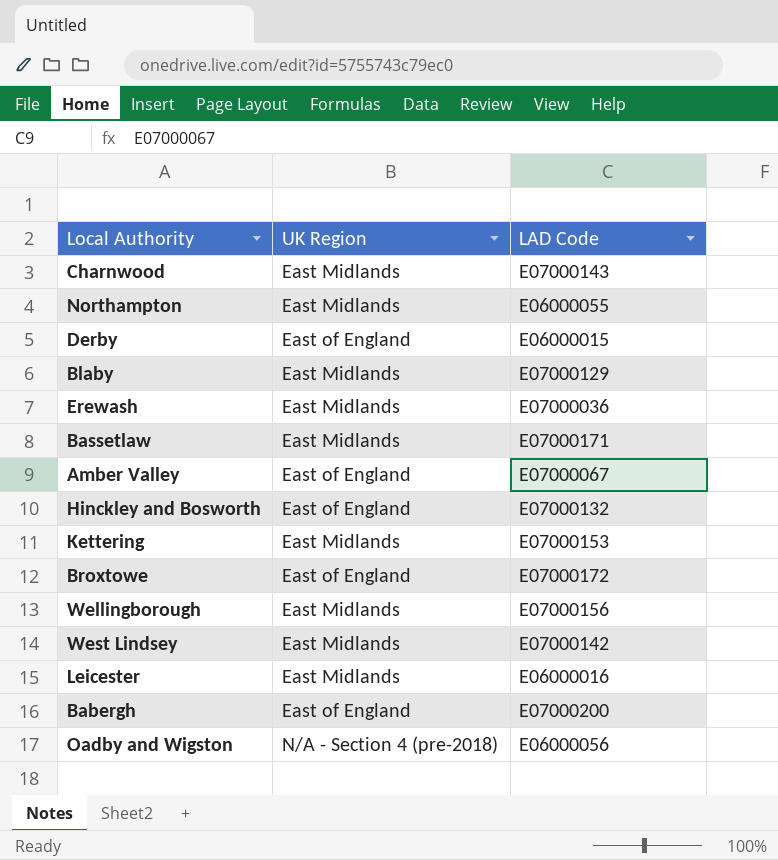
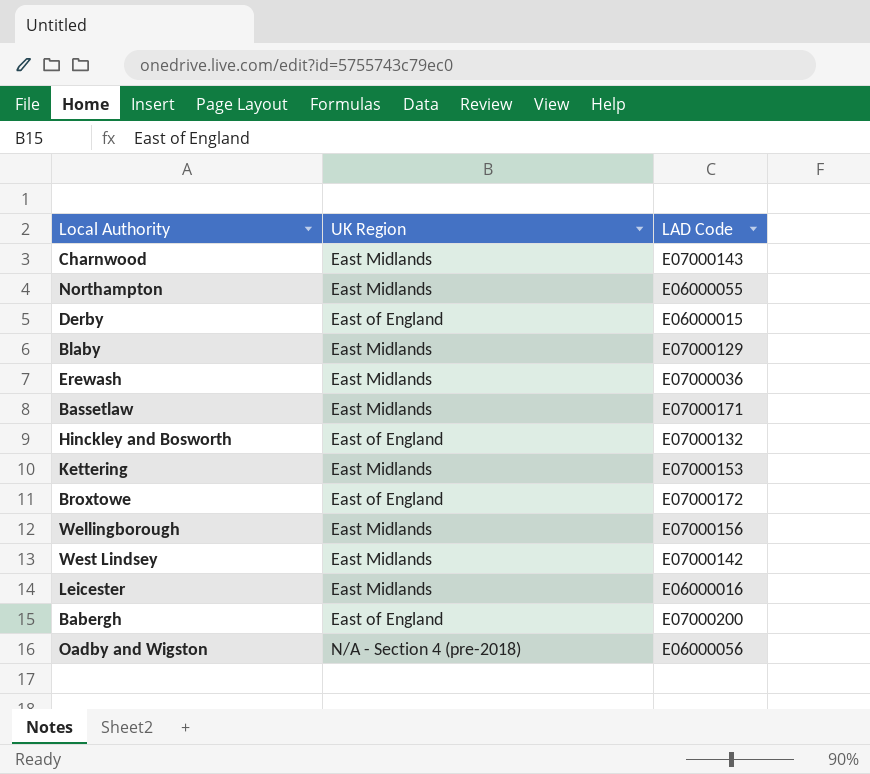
row Amber Valley: East of England | E07000067 -> none

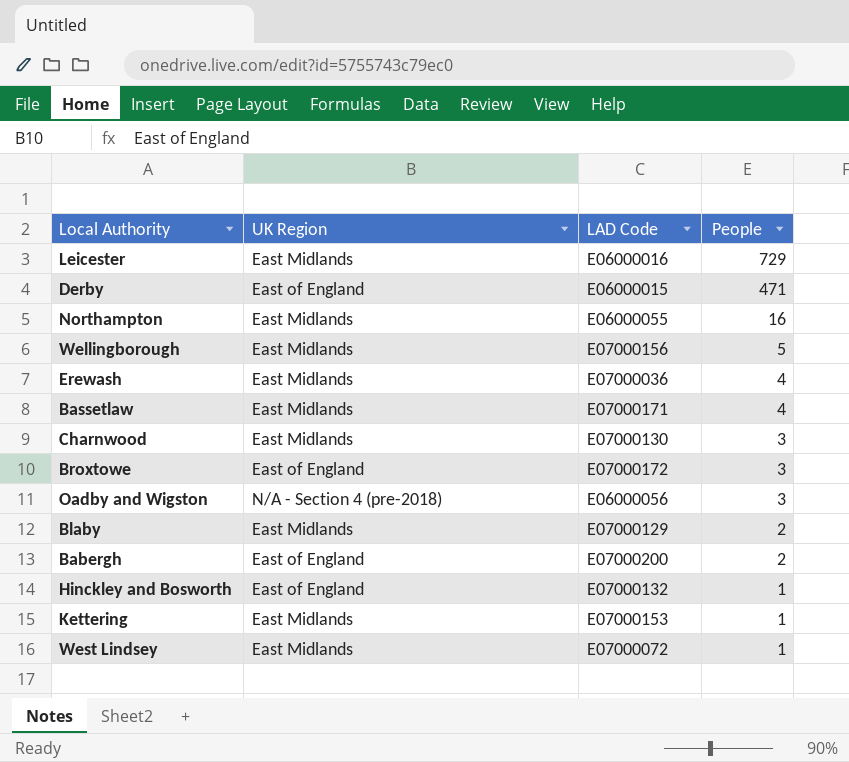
row order: none -> People descending
column People | position: none -> 4
Charnwood | LAD Code: E07000143 -> E07000130
West Lindsey | LAD Code: E07000142 -> E07000072

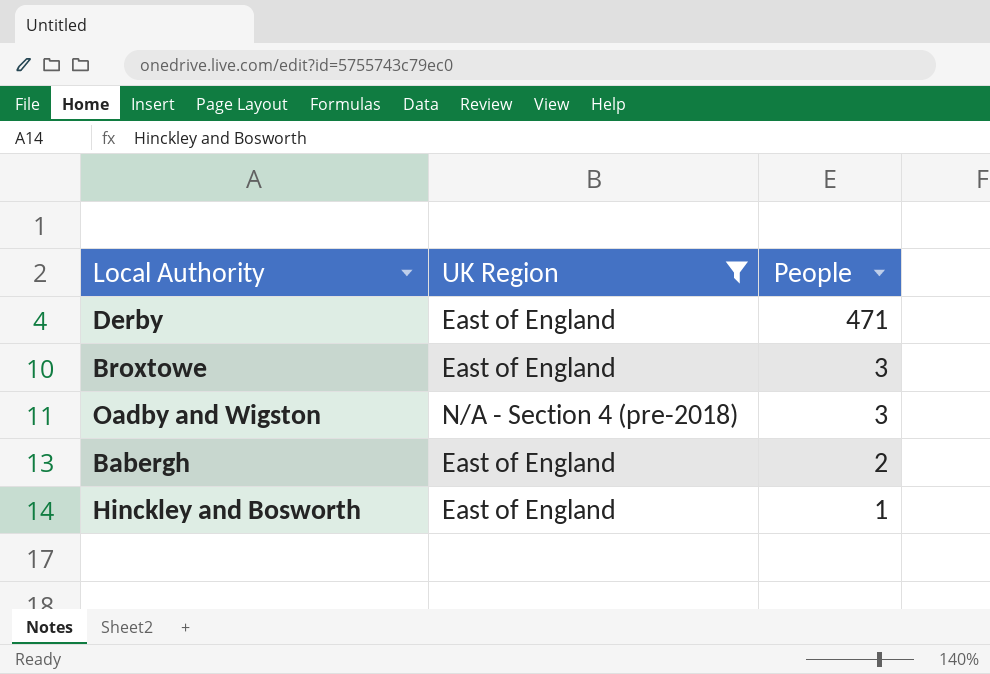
filter: none -> UK Region != East Midlands
column LAD Code | position: 3 -> none

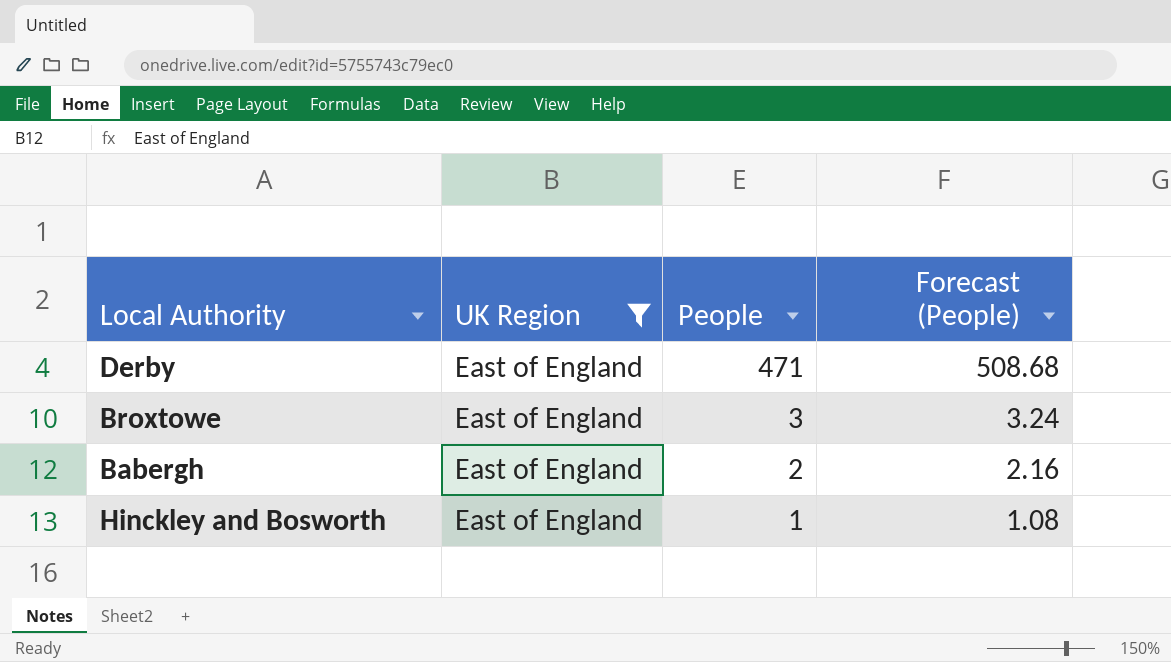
column Forecast (People) | formula: none -> [People] * 1.08
row Oadby and Wigston: N/A - Section 4 (pre-2018) | 3 -> none

